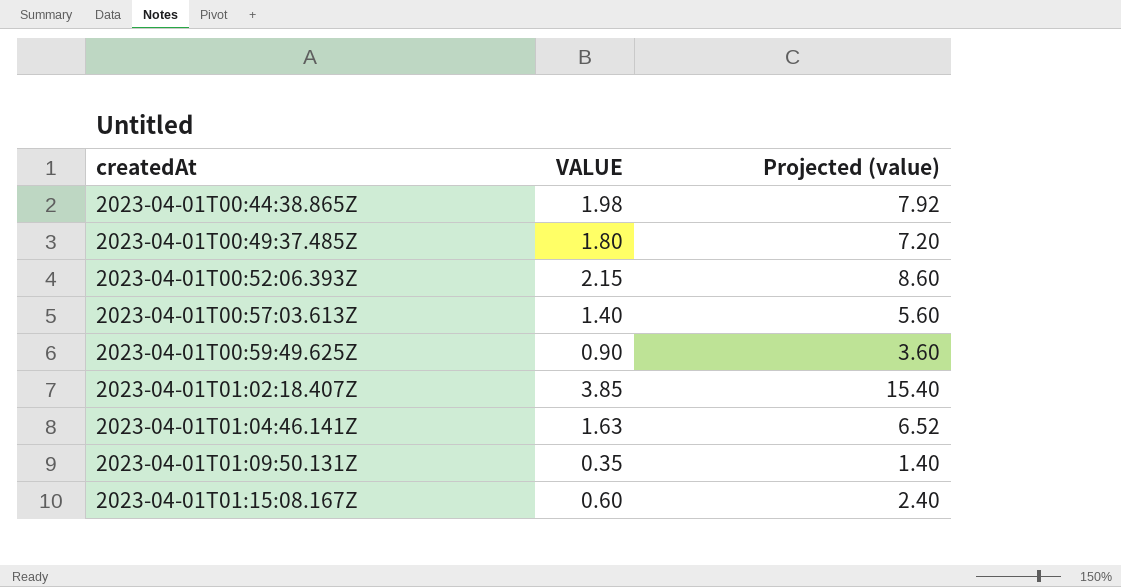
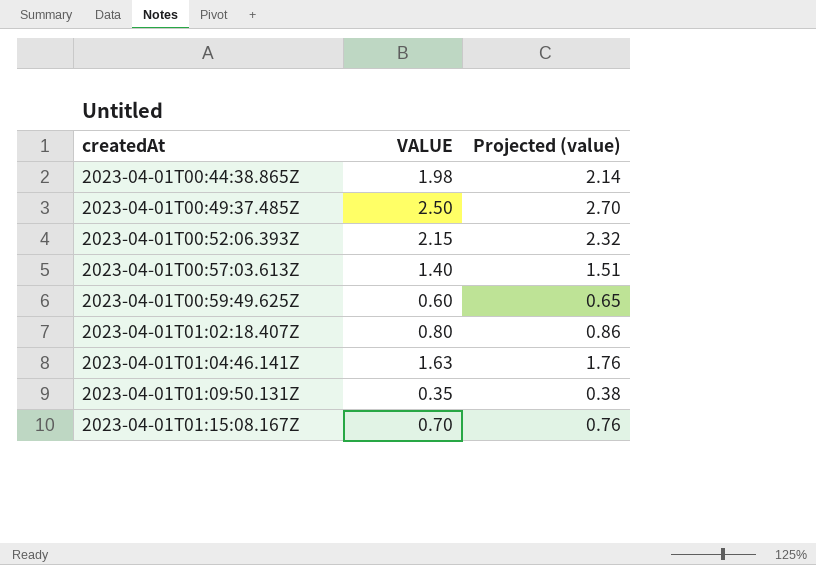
column Projected (value) | formula: [VALUE] * 4 -> [VALUE] * 1.08
2023-04-01T00:49:37.485Z | VALUE: 1.80 -> 2.50
2023-04-01T00:59:49.625Z | VALUE: 0.90 -> 0.60
2023-04-01T01:02:18.407Z | VALUE: 3.85 -> 0.80
2023-04-01T01:15:08.167Z | VALUE: 0.60 -> 0.70

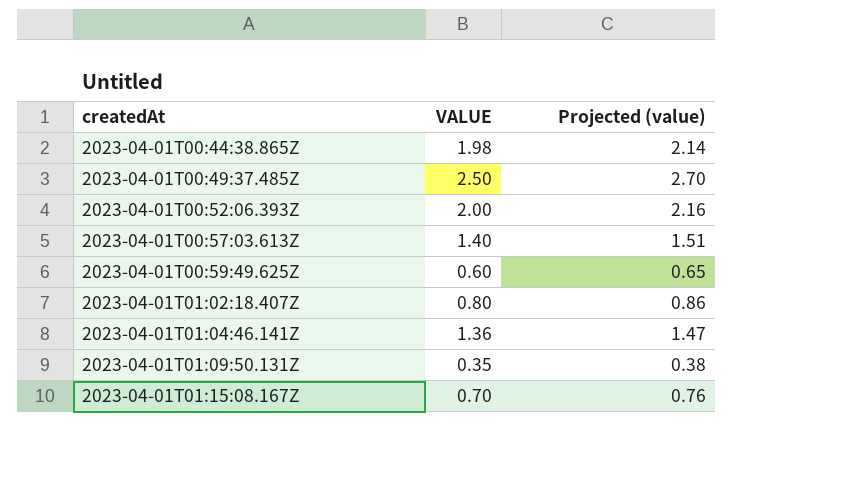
2023-04-01T00:52:06.393Z | VALUE: 2.15 -> 2.00
2023-04-01T00:52:06.393Z | Projected (value): 2.32 -> 2.16
2023-04-01T01:04:46.141Z | VALUE: 1.63 -> 1.36
2023-04-01T01:04:46.141Z | Projected (value): 1.76 -> 1.47

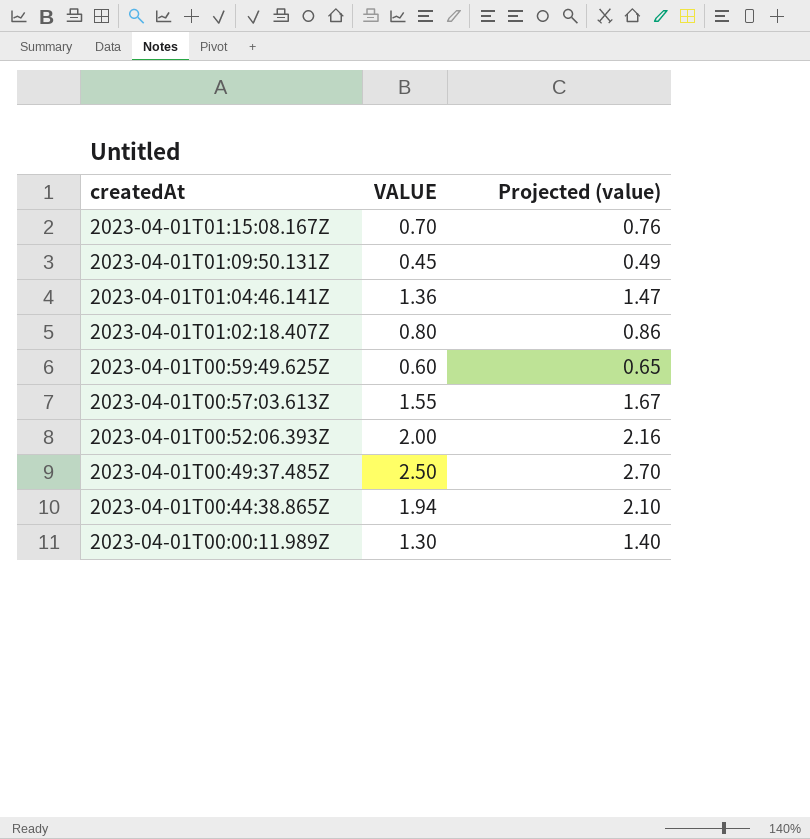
row order: createdAt ascending -> createdAt descending
2023-04-01T01:09:50.131Z | VALUE: 0.35 -> 0.45
2023-04-01T01:09:50.131Z | Projected (value): 0.38 -> 0.49
2023-04-01T00:57:03.613Z | VALUE: 1.40 -> 1.55
2023-04-01T00:57:03.613Z | Projected (value): 1.51 -> 1.67
2023-04-01T00:44:38.865Z | VALUE: 1.98 -> 1.94
2023-04-01T00:44:38.865Z | Projected (value): 2.14 -> 2.10
row 2023-04-01T00:00:11.989Z: none -> 1.30 | 1.40

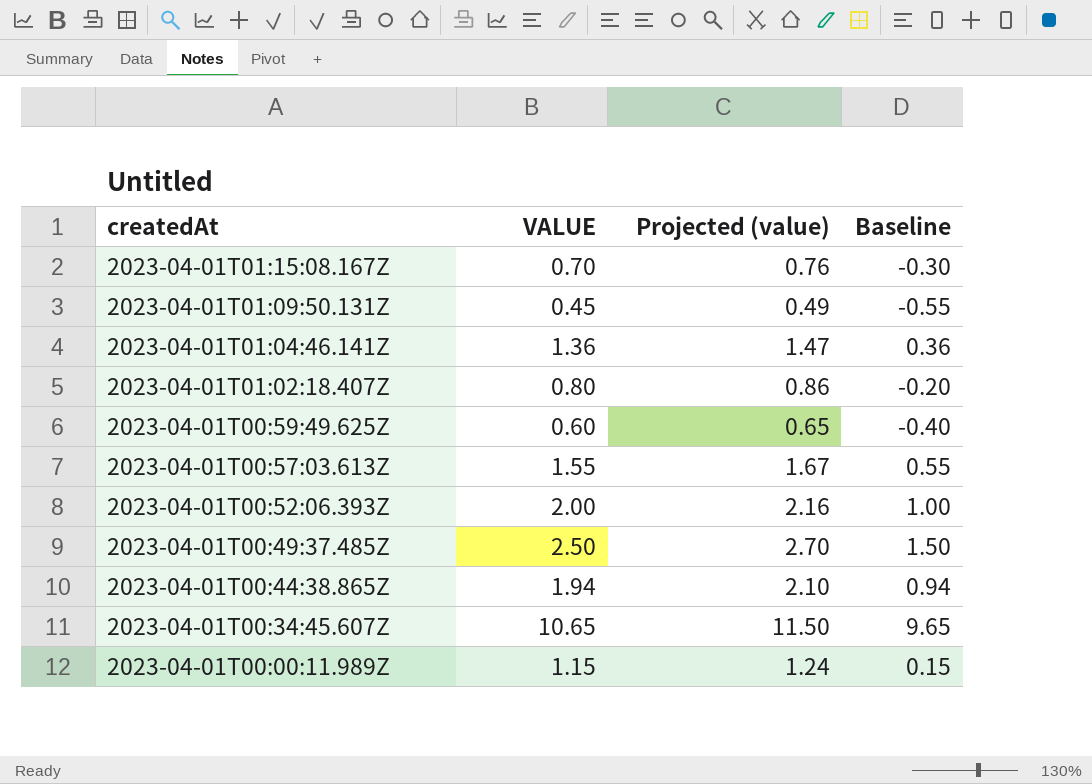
column Baseline | formula: none -> [VALUE] - 1
row 2023-04-01T00:34:45.607Z: none -> 10.65 | 11.50 | 9.65
2023-04-01T00:00:11.989Z | VALUE: 1.30 -> 1.15
2023-04-01T00:00:11.989Z | Projected (value): 1.40 -> 1.24

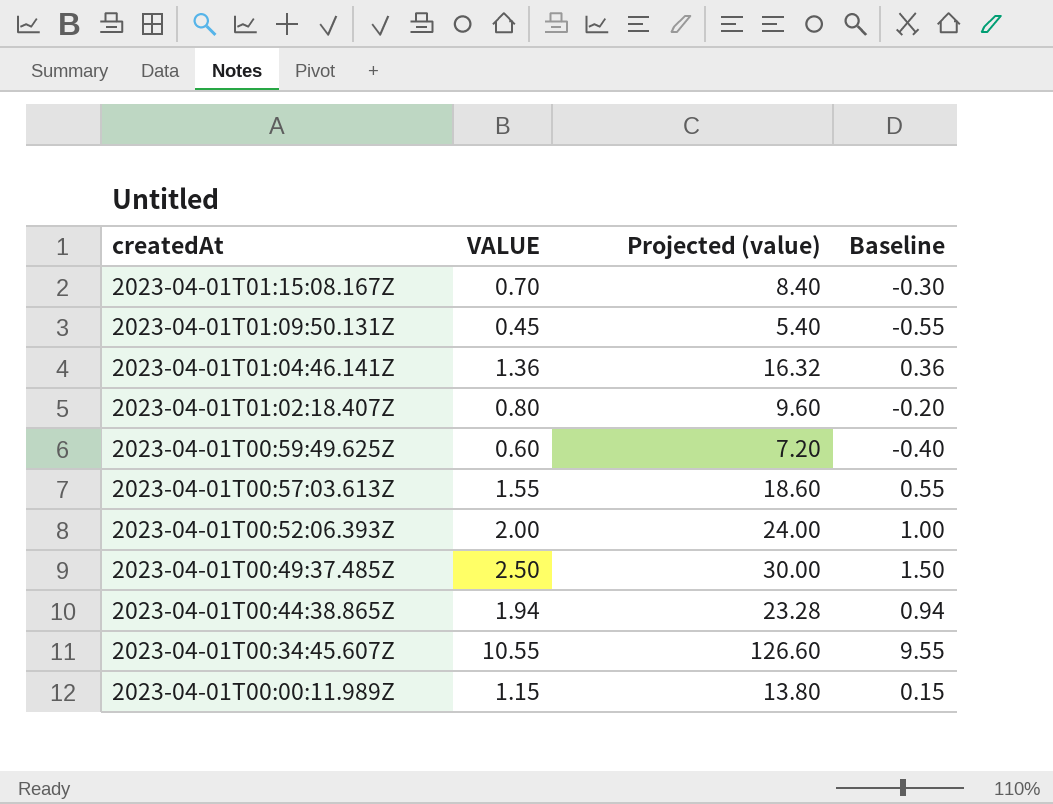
column Projected (value) | formula: [VALUE] * 1.08 -> [VALUE] * 12
2023-04-01T00:34:45.607Z | VALUE: 10.65 -> 10.55
2023-04-01T00:34:45.607Z | Baseline: 9.65 -> 9.55

